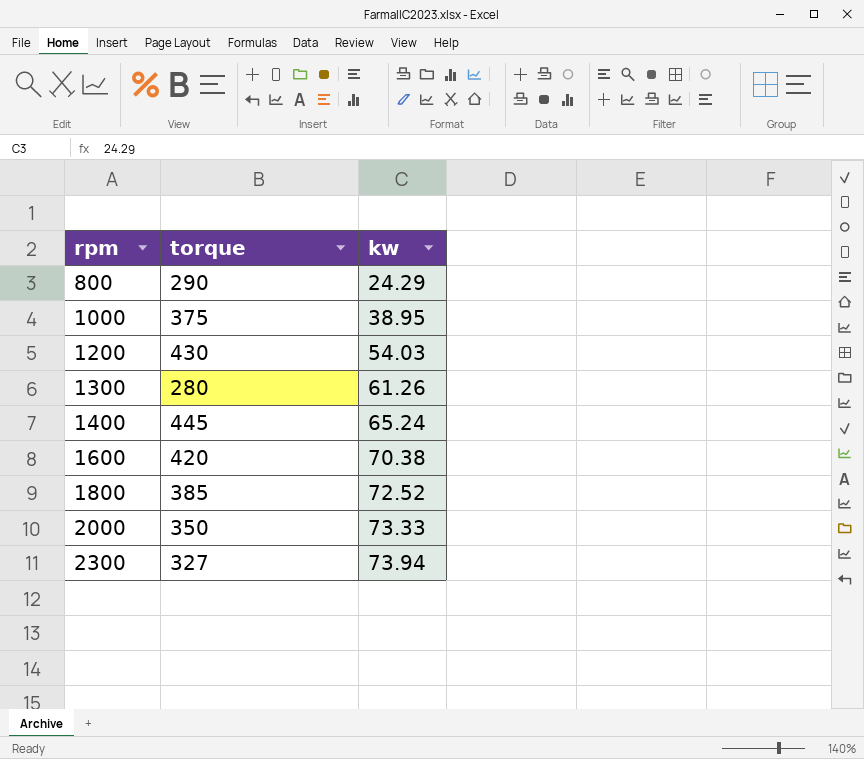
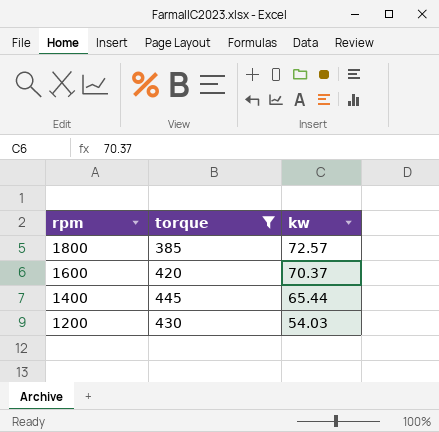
filter: none -> torque >= 385
row order: rpm ascending -> rpm descending
1800 | kw: 72.52 -> 72.57
1600 | kw: 70.38 -> 70.37
1400 | kw: 65.24 -> 65.44

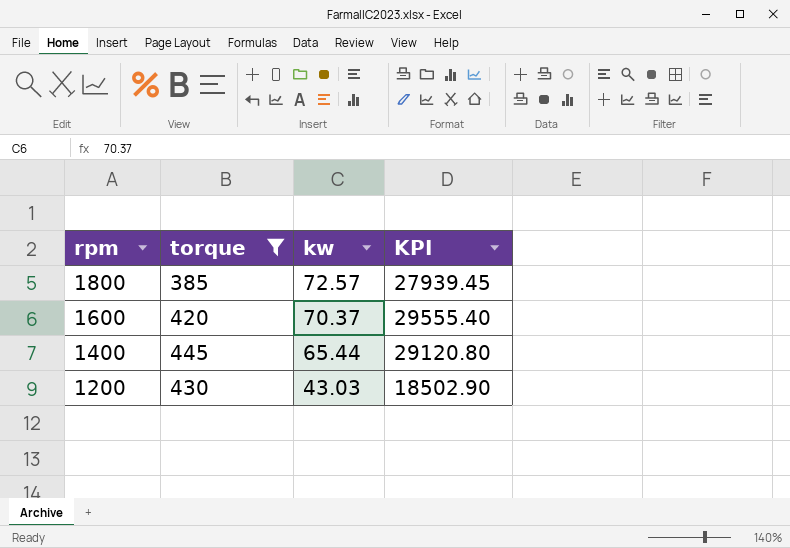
column KPI | formula: none -> [torque] * [kw]
1200 | kw: 54.03 -> 43.03

